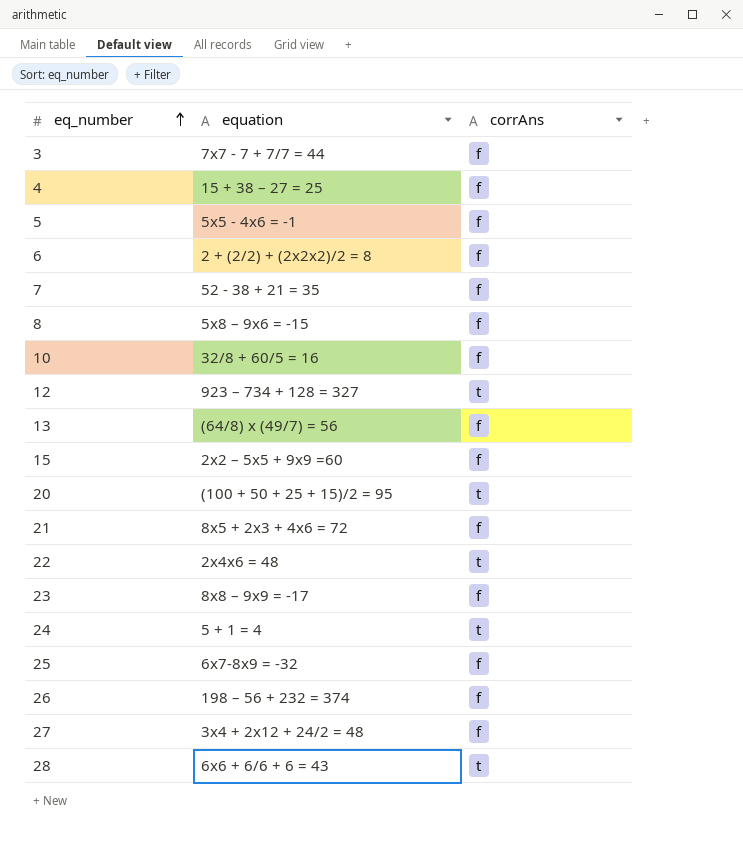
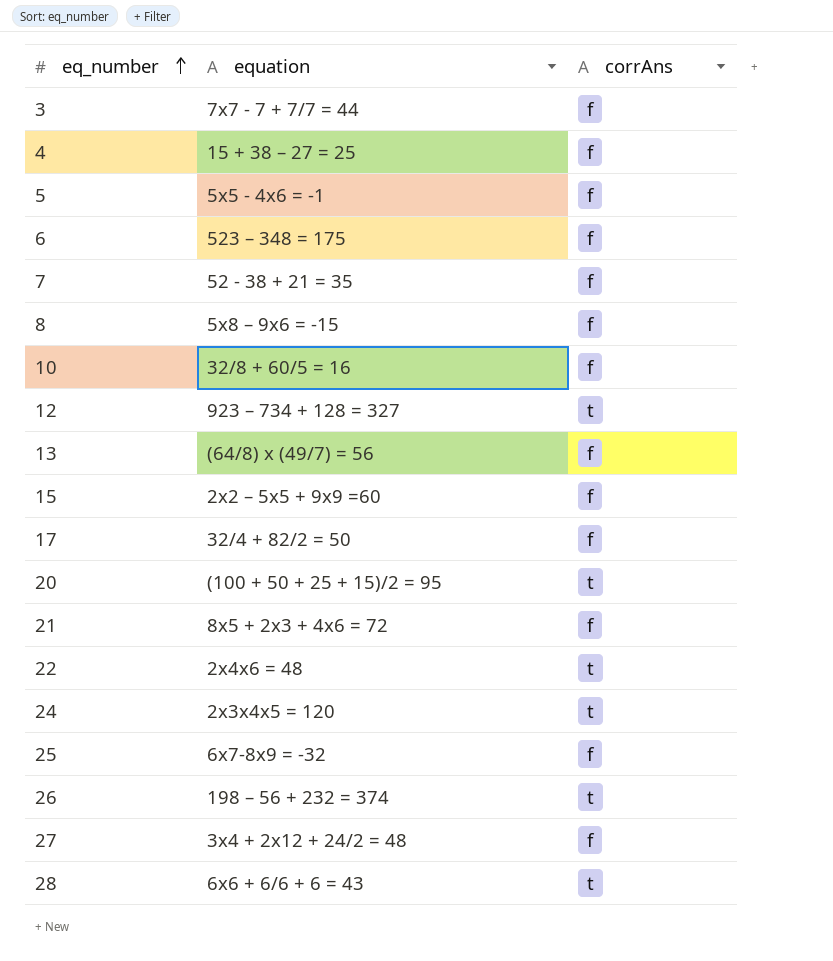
row 23: 8x8 – 9x9 = -17 | f -> none
6 | equation: 2 + (2/2) + (2x2x2)/2 = 8 -> 523 – 348 = 175
row 17: none -> 32/4 + 82/2 = 50 | f
24 | equation: 5 + 1 = 4 -> 2x3x4x5 = 120
26 | corrAns: f -> t

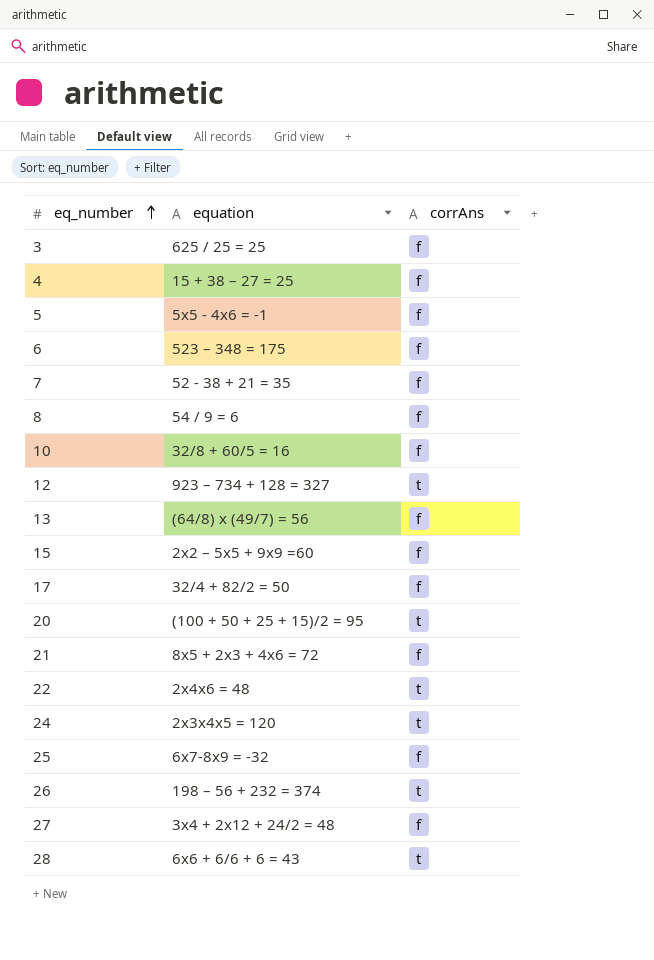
3 | equation: 7x7 - 7 + 7/7 = 44 -> 625 / 25 = 25
8 | equation: 5x8 – 9x6 = -15 -> 54 / 9 = 6

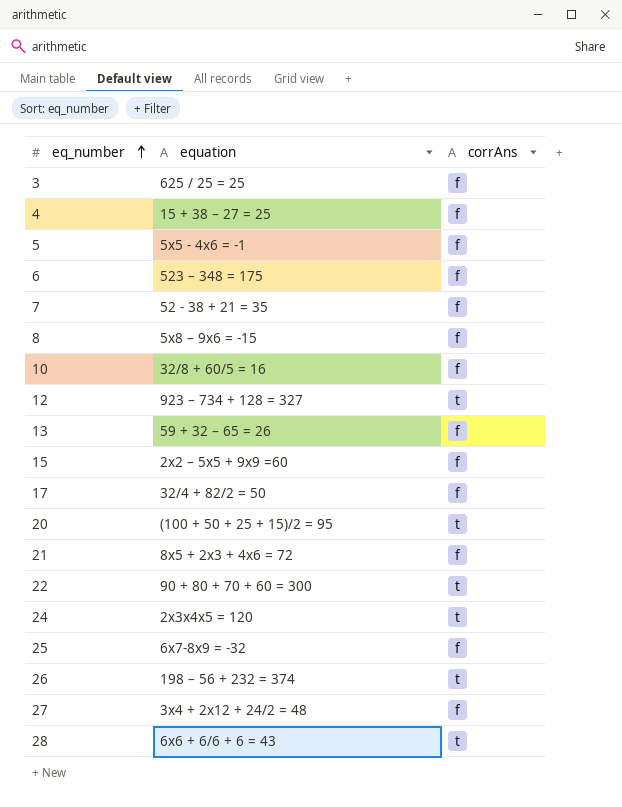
8 | equation: 54 / 9 = 6 -> 5x8 – 9x6 = -15
13 | equation: (64/8) x (49/7) = 56 -> 59 + 32 – 65 = 26
22 | equation: 2x4x6 = 48 -> 90 + 80 + 70 + 60 = 300

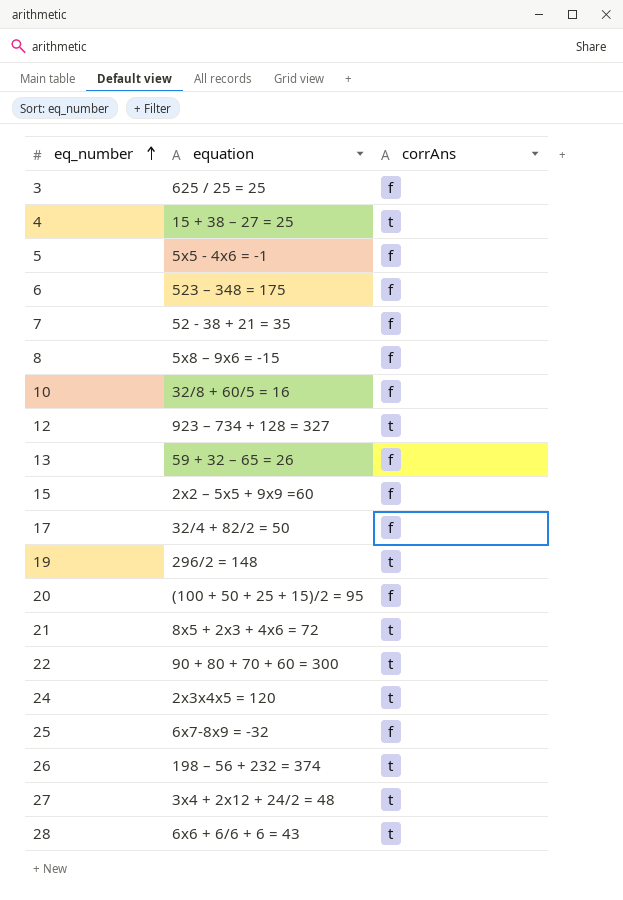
4 | corrAns: f -> t
row 19: none -> 296/2 = 148 | t
20 | corrAns: t -> f
21 | corrAns: f -> t
27 | corrAns: f -> t

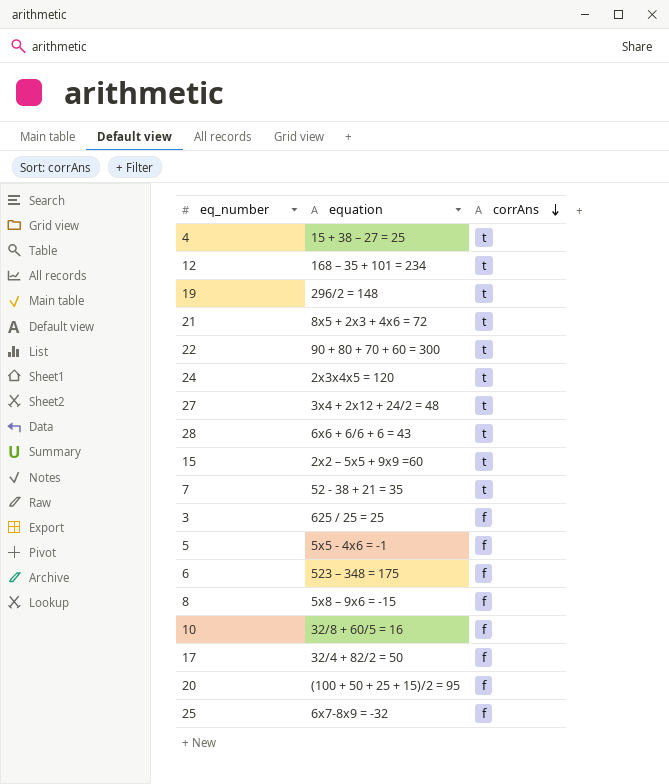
row order: eq_number ascending -> corrAns descending
row 13: 59 + 32 – 65 = 26 | f -> none
row 26: 198 – 56 + 232 = 374 | t -> none
12 | equation: 923 – 734 + 128 = 327 -> 168 – 35 + 101 = 234
15 | corrAns: f -> t
7 | corrAns: f -> t

